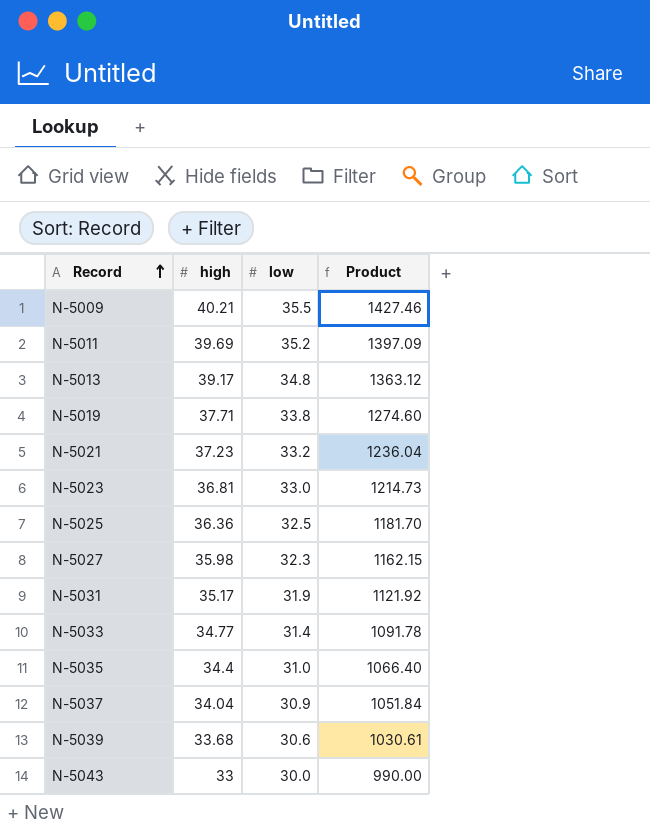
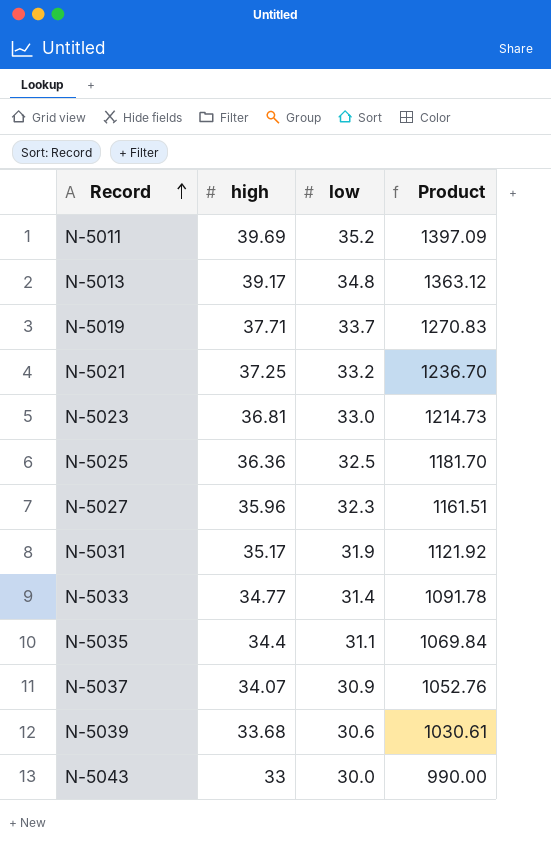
row N-5009: 40.21 | 35.5 | 1427.46 -> none
N-5019 | low: 33.8 -> 33.7
N-5019 | Product: 1274.60 -> 1270.83
N-5021 | high: 37.23 -> 37.25
N-5021 | Product: 1236.04 -> 1236.70
N-5027 | high: 35.98 -> 35.96
N-5027 | Product: 1162.15 -> 1161.51
N-5035 | low: 31.0 -> 31.1
N-5035 | Product: 1066.40 -> 1069.84
N-5037 | high: 34.04 -> 34.07
N-5037 | Product: 1051.84 -> 1052.76

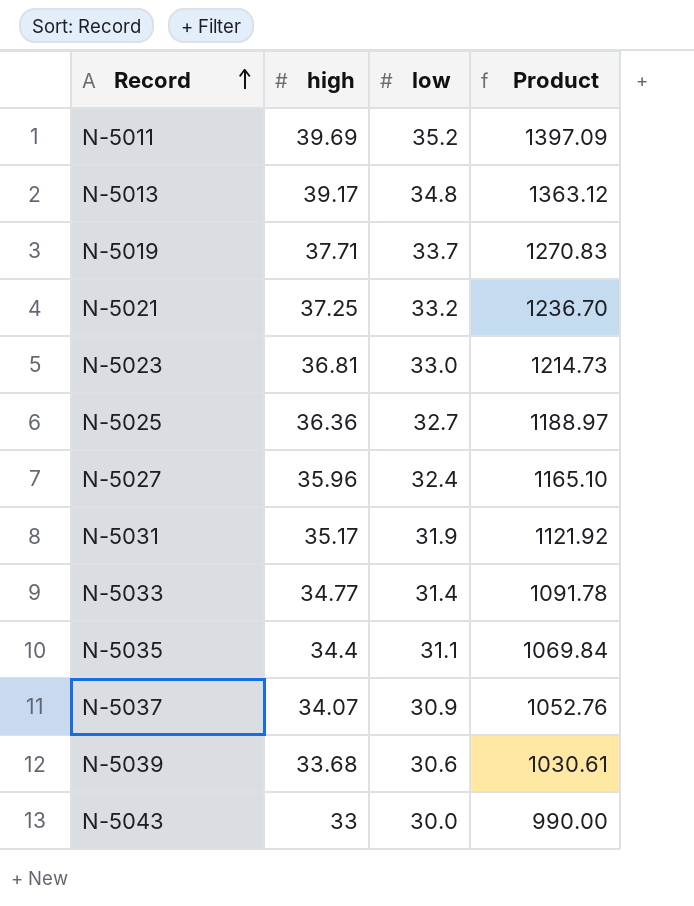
N-5025 | low: 32.5 -> 32.7
N-5025 | Product: 1181.70 -> 1188.97
N-5027 | low: 32.3 -> 32.4
N-5027 | Product: 1161.51 -> 1165.10

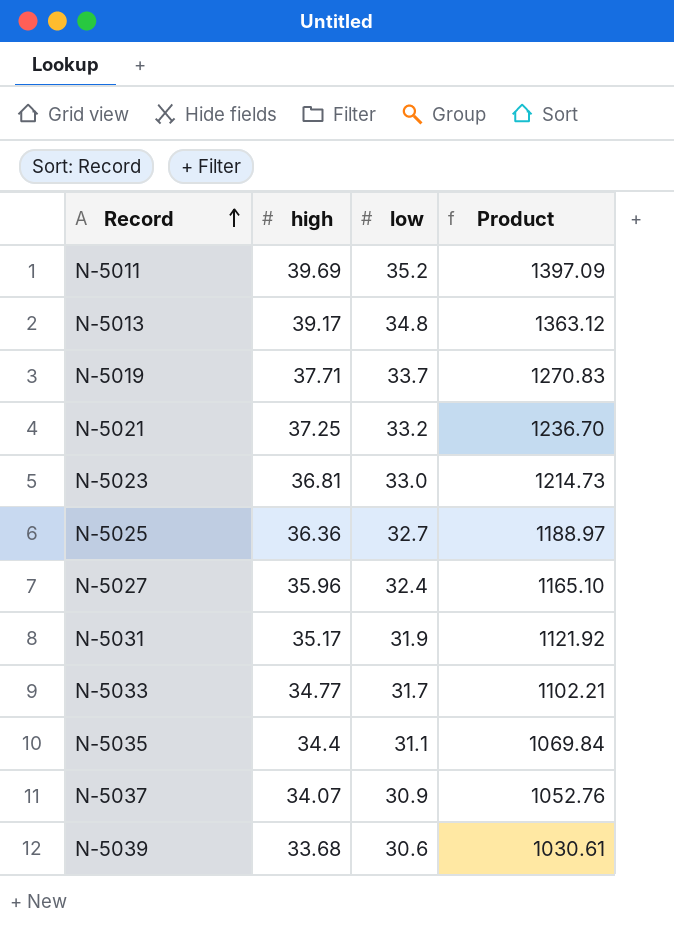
row N-5043: 33 | 30.0 | 990.00 -> none
N-5033 | low: 31.4 -> 31.7
N-5033 | Product: 1091.78 -> 1102.21

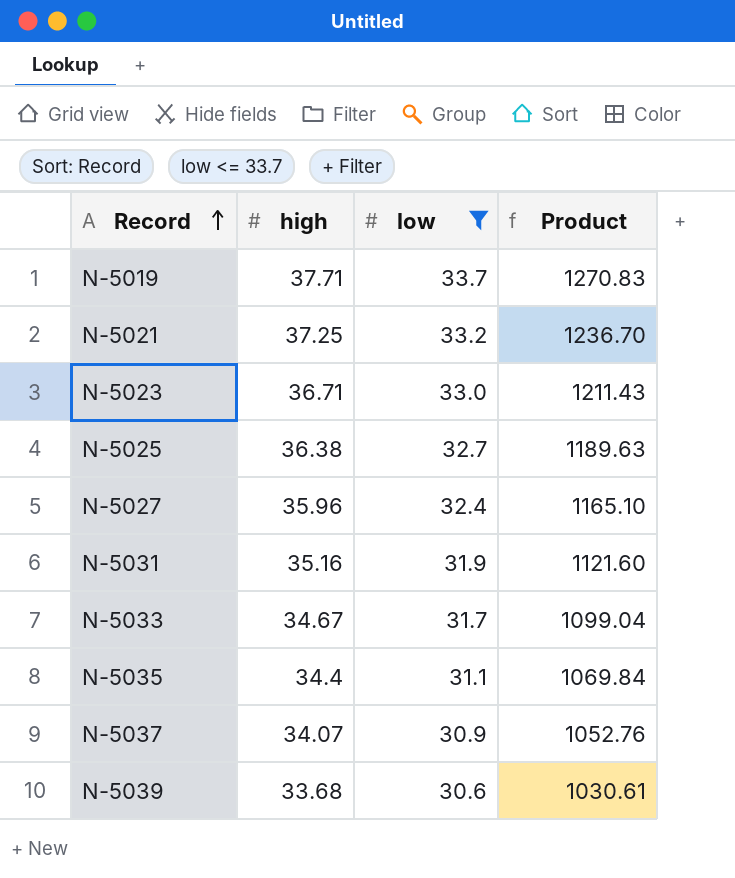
filter: none -> low <= 33.7
N-5023 | high: 36.81 -> 36.71
N-5023 | Product: 1214.73 -> 1211.43
N-5025 | high: 36.36 -> 36.38
N-5025 | Product: 1188.97 -> 1189.63
N-5031 | high: 35.17 -> 35.16
N-5031 | Product: 1121.92 -> 1121.60
N-5033 | high: 34.77 -> 34.67
N-5033 | Product: 1102.21 -> 1099.04

